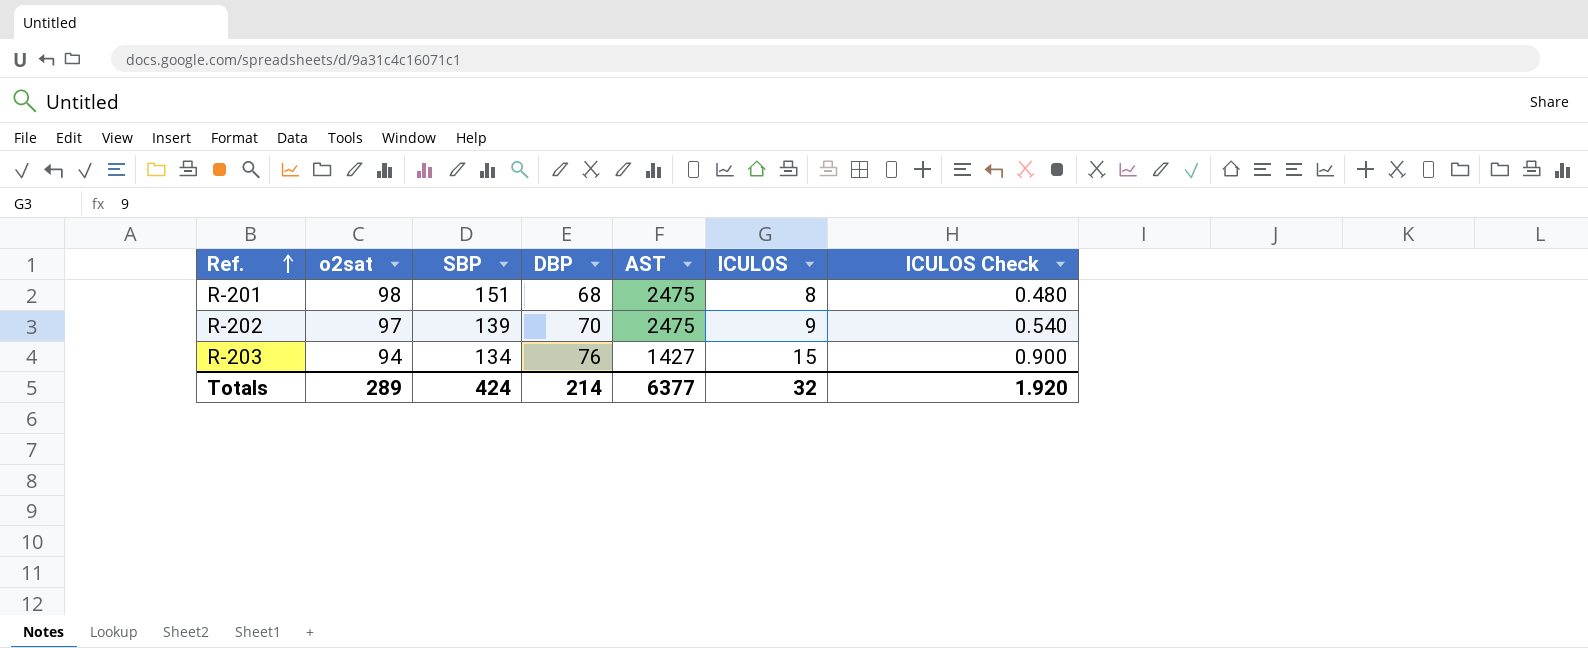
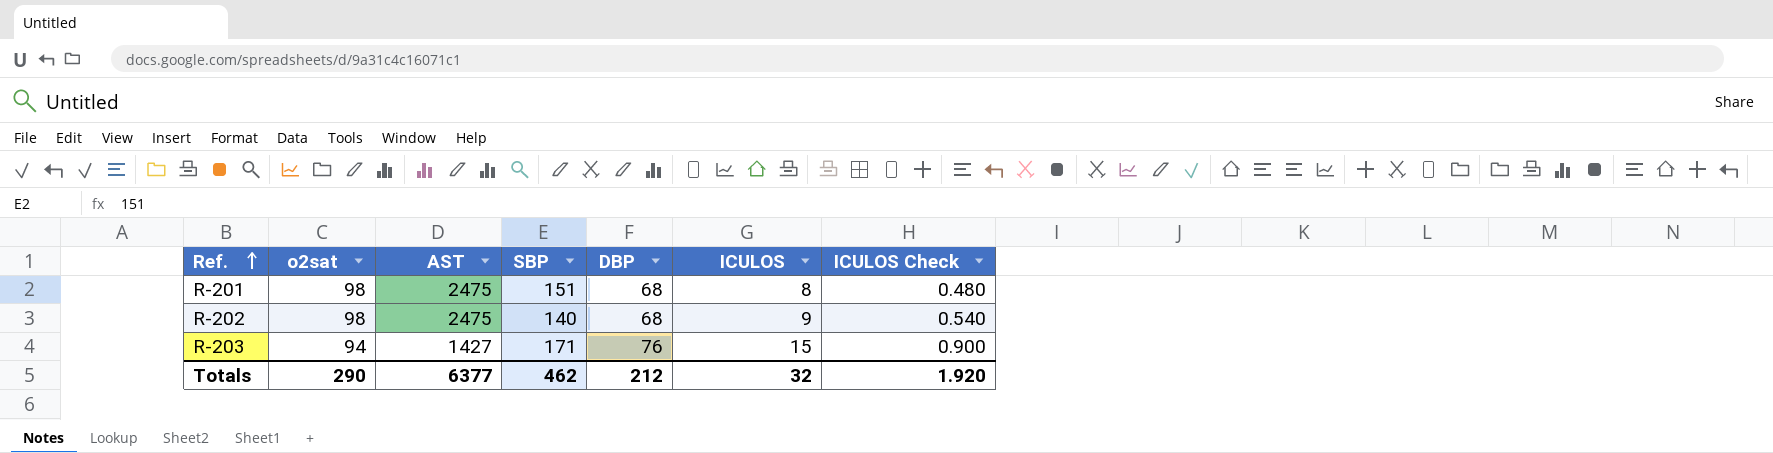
column AST | position: 5 -> 3
R-202 | o2sat: 97 -> 98
R-202 | SBP: 139 -> 140
R-202 | DBP: 70 -> 68
R-203 | SBP: 134 -> 171
Totals | o2sat: 289 -> 290
Totals | SBP: 424 -> 462
Totals | DBP: 214 -> 212

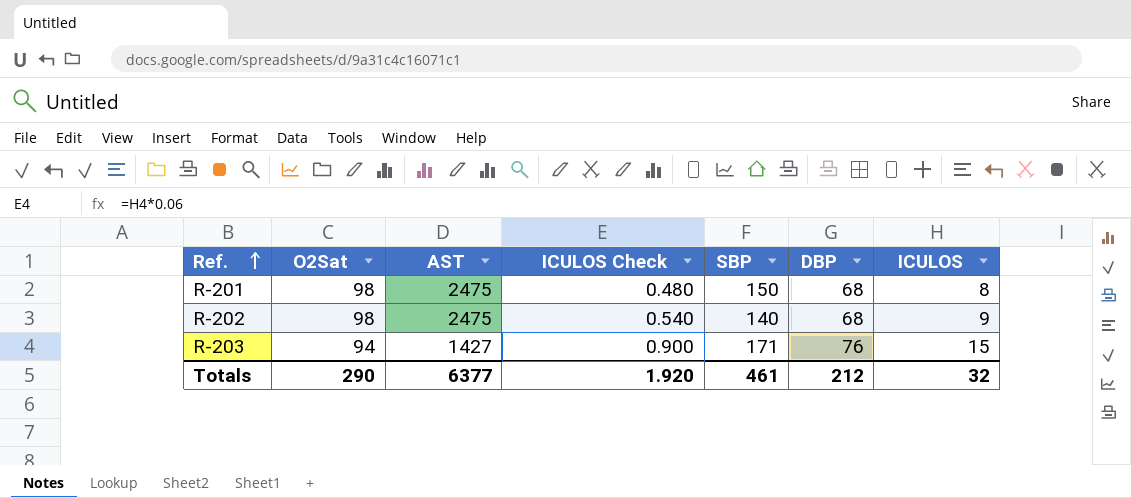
column name: o2sat -> O2Sat
column ICULOS Check | position: 7 -> 4
R-201 | SBP: 151 -> 150
Totals | SBP: 462 -> 461

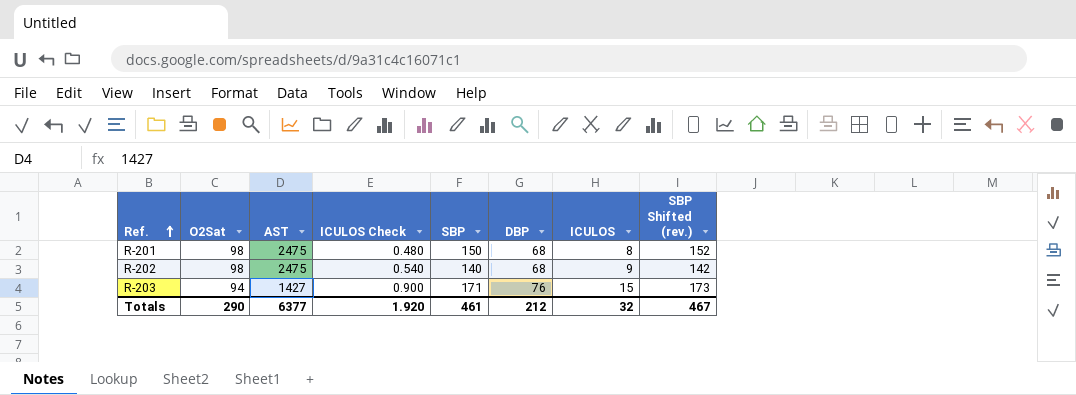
column SBP Shifted (rev.) | formula: none -> [SBP] + 2

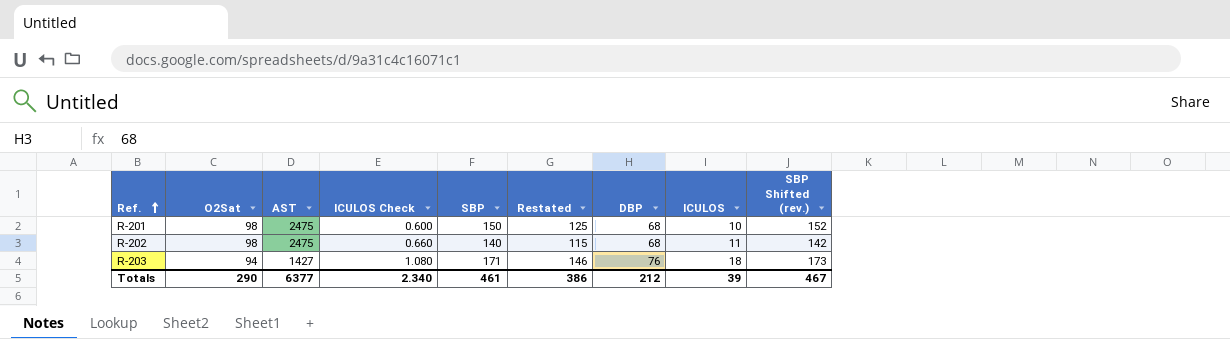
column Restated | formula: none -> [SBP] - 25
R-201 | ICULOS Check: 0.480 -> 0.600
R-201 | ICULOS: 8 -> 10
R-202 | ICULOS Check: 0.540 -> 0.660
R-202 | ICULOS: 9 -> 11
R-203 | ICULOS Check: 0.900 -> 1.080
R-203 | ICULOS: 15 -> 18
Totals | ICULOS Check: 1.920 -> 2.340
Totals | ICULOS: 32 -> 39

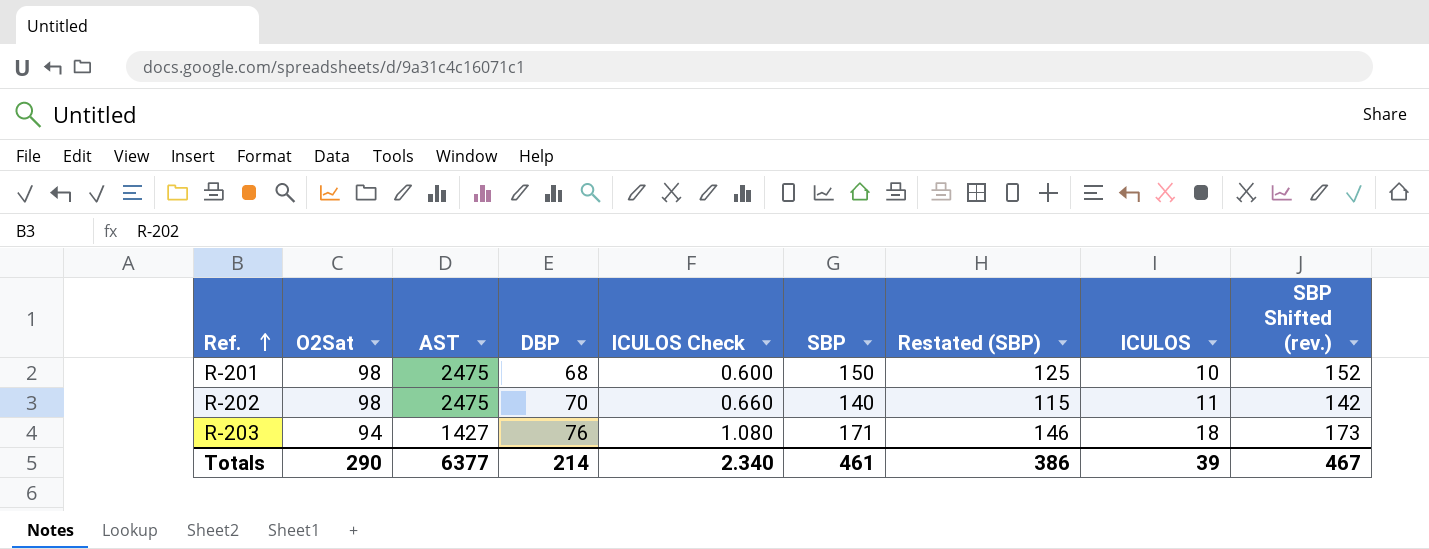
column DBP | position: 7 -> 4
column name: Restated -> Restated (SBP)
R-202 | DBP: 68 -> 70
Totals | DBP: 212 -> 214

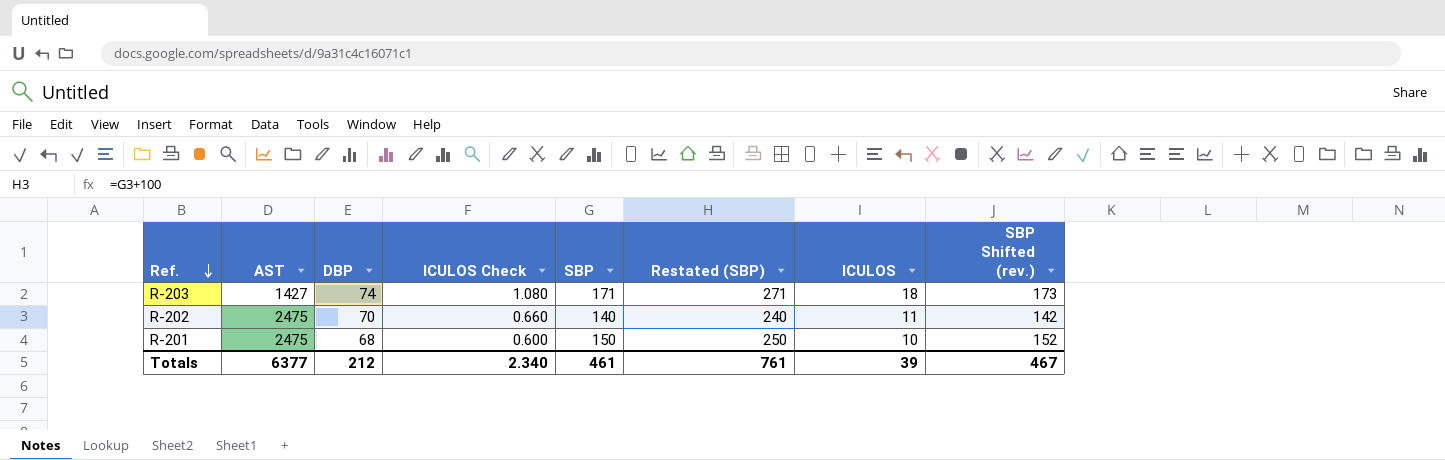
row order: Ref. ascending -> Ref. descending
column O2Sat | position: 2 -> none
column Restated (SBP) | formula: [SBP] - 25 -> [SBP] + 100
R-203 | DBP: 76 -> 74
Totals | DBP: 214 -> 212
Totals | Restated (SBP): 386 -> 761

